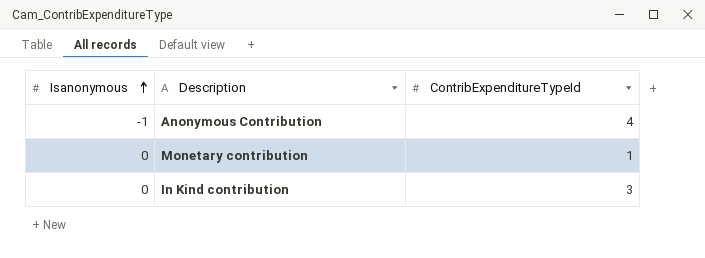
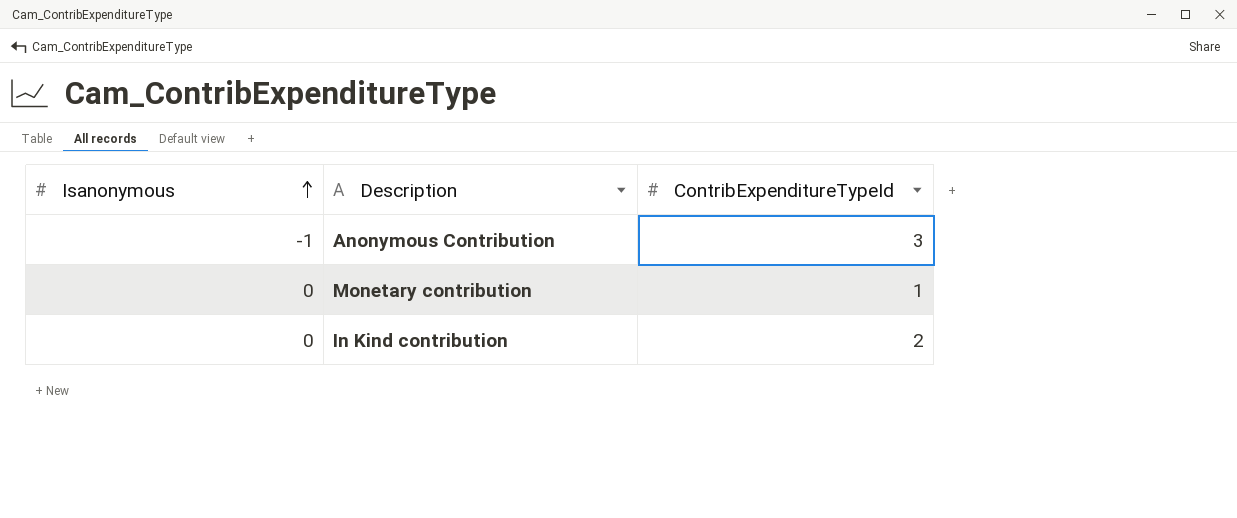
Anonymous Contribution | ContribExpenditureTypeId: 4 -> 3
In Kind contribution | ContribExpenditureTypeId: 3 -> 2

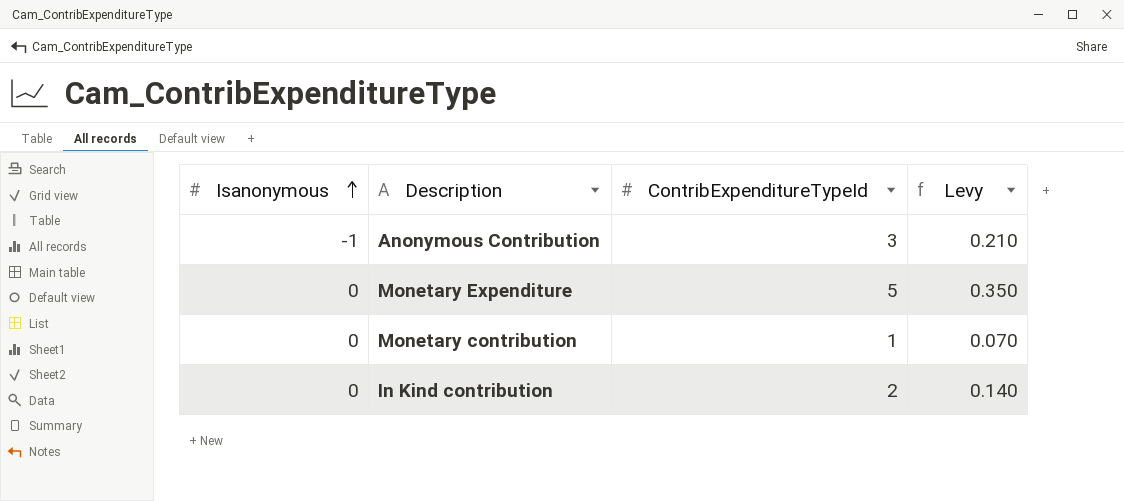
column Levy | formula: none -> [ContribExpenditureTypeId] * 0.07
row Monetary Expenditure: none -> 0 | 5 | 0.350

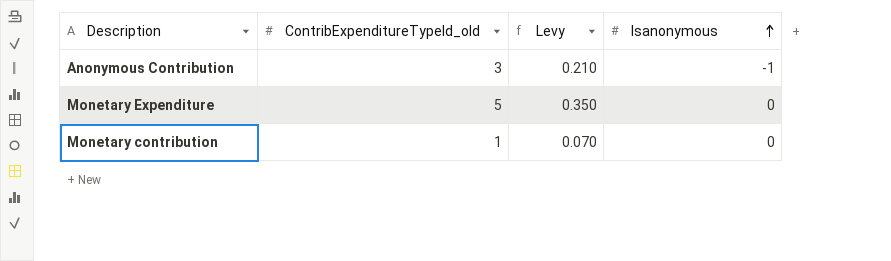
column name: ContribExpenditureTypeId -> ContribExpenditureTypeId_old
column Isanonymous | position: 1 -> 4
row In Kind contribution: 0 | 2 | 0.140 -> none

